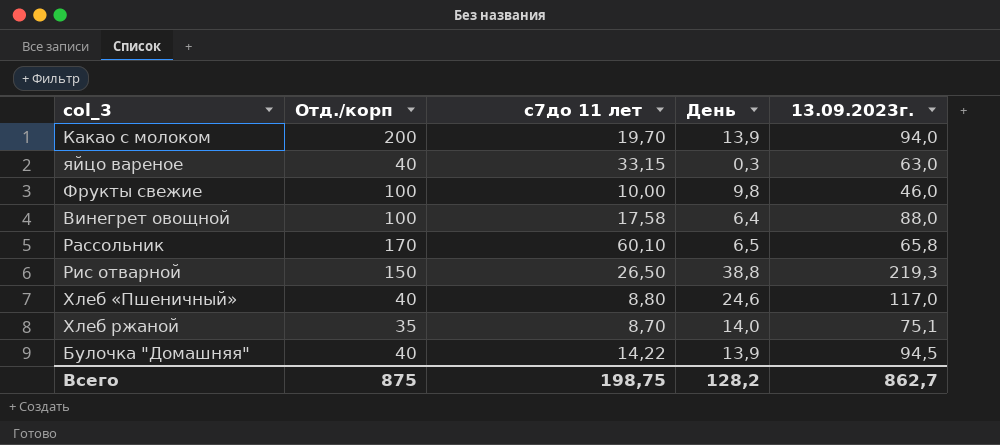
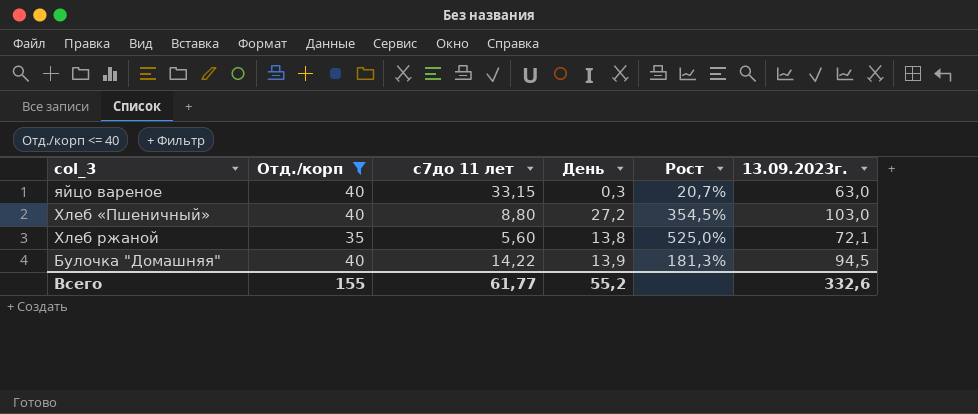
filter: none -> Отд./корп <= 40
column Рост | formula: none -> ([Отд./корп] - [с7до 11 лет]) / [с7до 11 лет]
Хлеб «Пшеничный» | День: 24,6 -> 27,2
Хлеб «Пшеничный» | 13.09.2023г.: 117,0 -> 103,0
Хлеб ржаной | с7до 11 лет: 8,70 -> 5,60
Хлеб ржаной | День: 14,0 -> 13,8
Хлеб ржаной | 13.09.2023г.: 75,1 -> 72,1
Всего | Отд./корп: 875 -> 155
Всего | с7до 11 лет: 198,75 -> 61,77
Всего | День: 128,2 -> 55,2
Всего | 13.09.2023г.: 862,7 -> 332,6

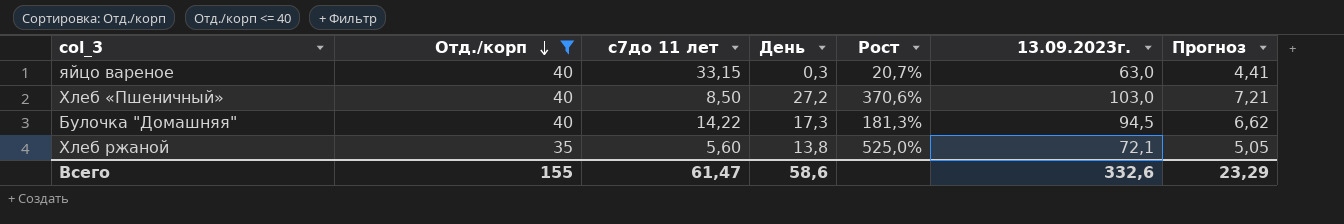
row order: none -> Отд./корп descending
column Прогноз | formula: none -> [13.09.2023г.] * 0,07
Хлеб «Пшеничный» | с7до 11 лет: 8,80 -> 8,50
Хлеб «Пшеничный» | Рост: 354,5% -> 370,6%
Булочка "Домашняя" | День: 13,9 -> 17,3
Всего | с7до 11 лет: 61,77 -> 61,47
Всего | День: 55,2 -> 58,6

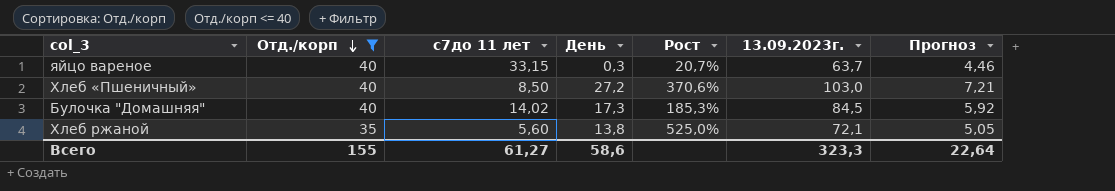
яйцо вареное | 13.09.2023г.: 63,0 -> 63,7
яйцо вареное | Прогноз: 4,41 -> 4,46
Булочка "Домашняя" | с7до 11 лет: 14,22 -> 14,02
Булочка "Домашняя" | Рост: 181,3% -> 185,3%
Булочка "Домашняя" | 13.09.2023г.: 94,5 -> 84,5
Булочка "Домашняя" | Прогноз: 6,62 -> 5,92
Всего | с7до 11 лет: 61,47 -> 61,27
Всего | 13.09.2023г.: 332,6 -> 323,3
Всего | Прогноз: 23,29 -> 22,64

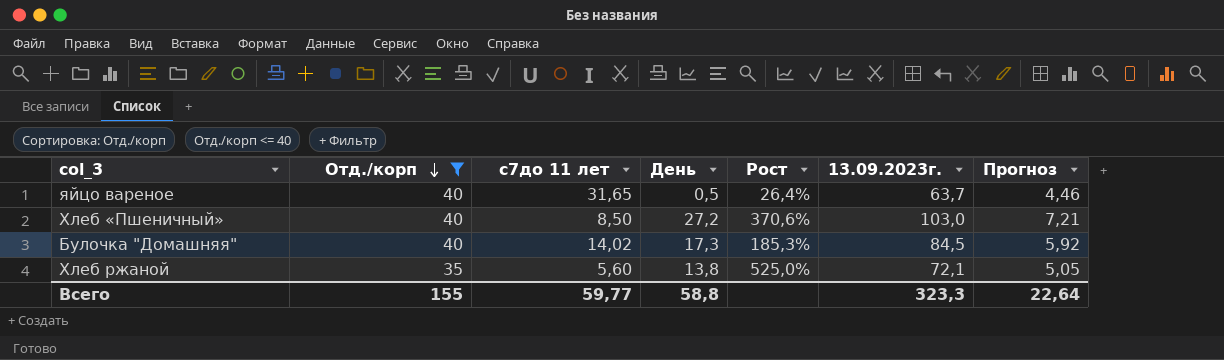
яйцо вареное | с7до 11 лет: 33,15 -> 31,65
яйцо вареное | День: 0,3 -> 0,5
яйцо вареное | Рост: 20,7% -> 26,4%
Всего | с7до 11 лет: 61,27 -> 59,77
Всего | День: 58,6 -> 58,8

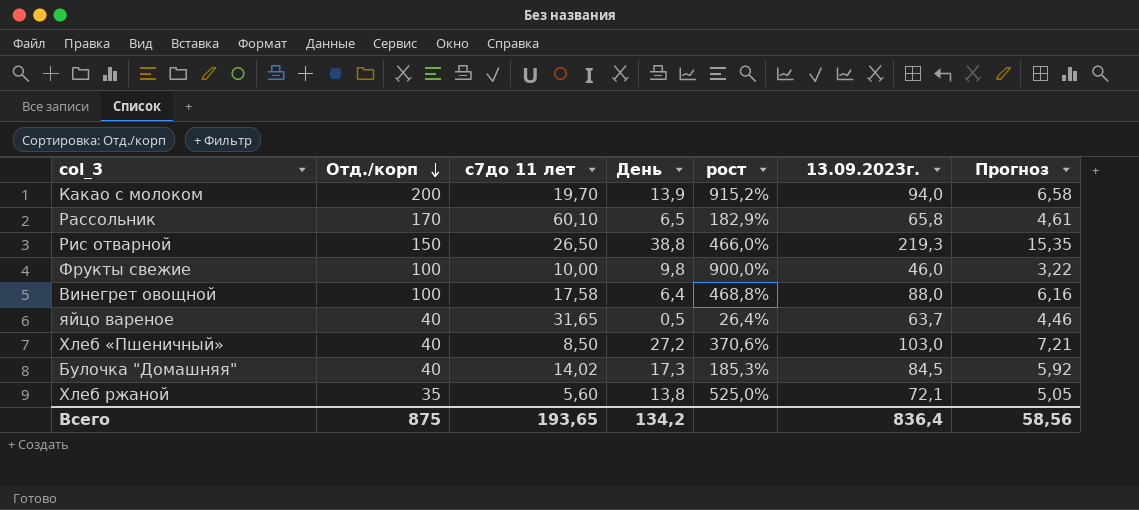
filter: Отд./корп <= 40 -> none
column name: Рост -> рост
Всего | Отд./корп: 155 -> 875
Всего | с7до 11 лет: 59,77 -> 193,65
Всего | День: 58,8 -> 134,2
Всего | 13.09.2023г.: 323,3 -> 836,4
Всего | Прогноз: 22,64 -> 58,56

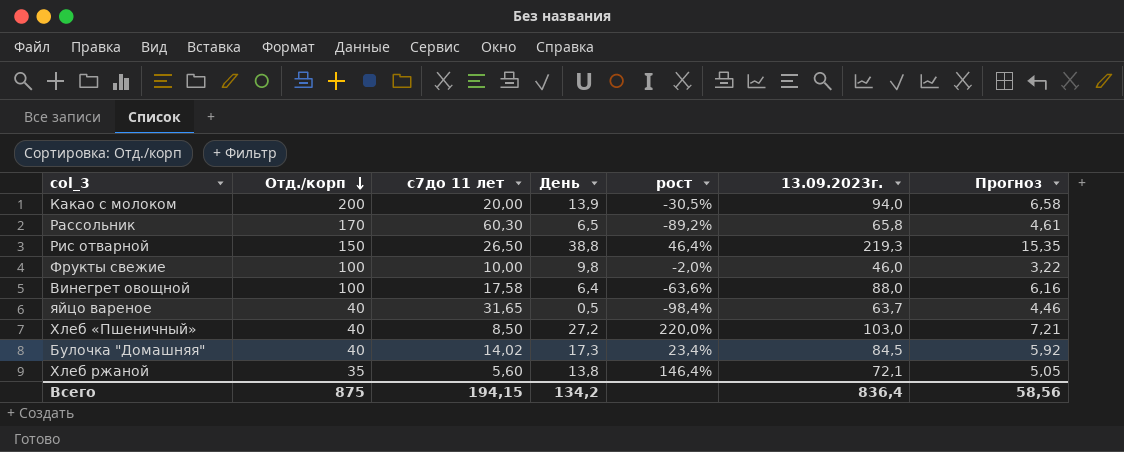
column рост | formula: ([Отд./корп] - [с7до 11 лет]) / [с7до 11 лет] -> ([День] - [с7до 11 лет]) / [с7до 11 лет]
Какао с молоком | с7до 11 лет: 19,70 -> 20,00
Рассольник | с7до 11 лет: 60,10 -> 60,30
Всего | с7до 11 лет: 193,65 -> 194,15

